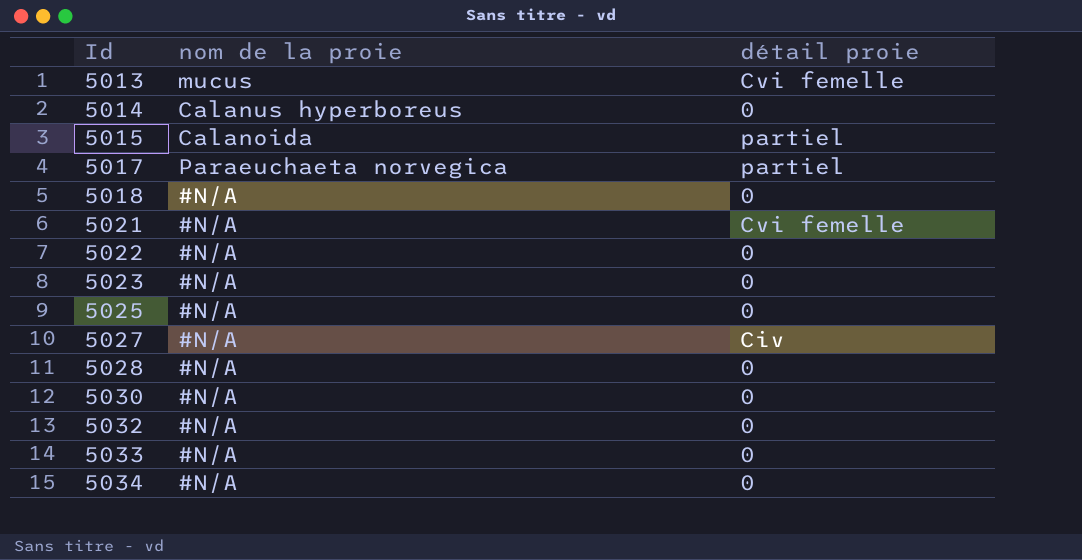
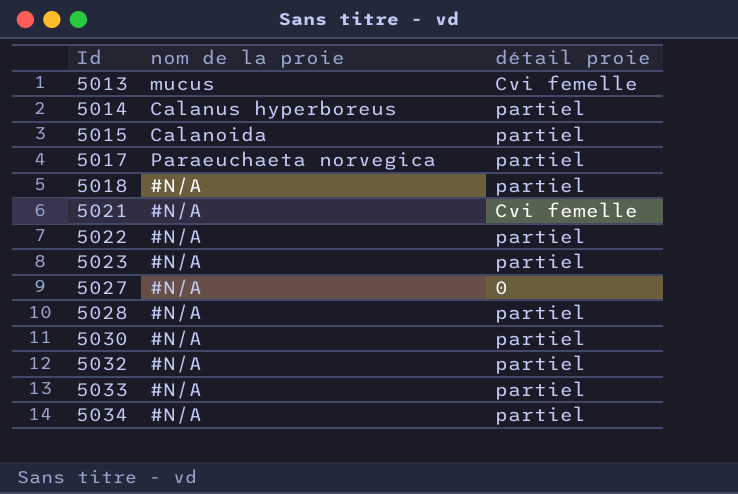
row 5025: #N/A | 0 -> none
5014 | détail proie: 0 -> partiel
5018 | détail proie: 0 -> partiel
5022 | détail proie: 0 -> partiel
5023 | détail proie: 0 -> partiel
5027 | détail proie: Civ -> 0
5028 | détail proie: 0 -> partiel
5030 | détail proie: 0 -> partiel
5032 | détail proie: 0 -> partiel
5033 | détail proie: 0 -> partiel
5034 | détail proie: 0 -> partiel

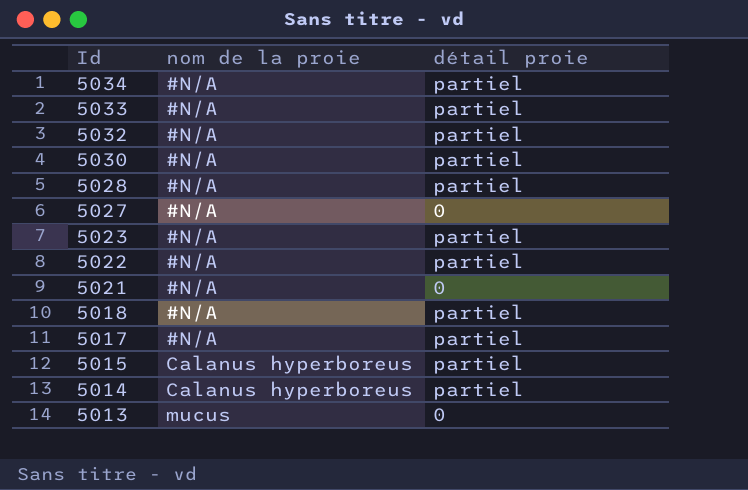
row order: Id ascending -> Id descending
5021 | détail proie: Cvi femelle -> 0
5017 | nom de la proie: Paraeuchaeta norvegica -> #N/A
5015 | nom de la proie: Calanoida -> Calanus hyperboreus
5013 | détail proie: Cvi femelle -> 0

